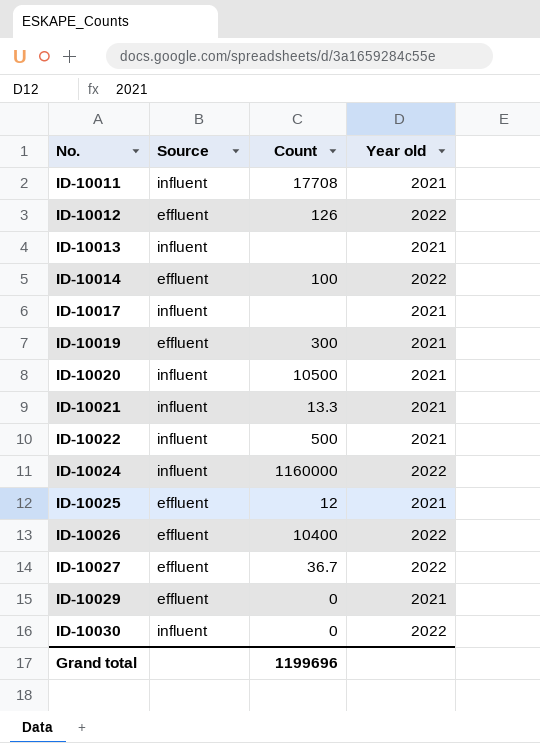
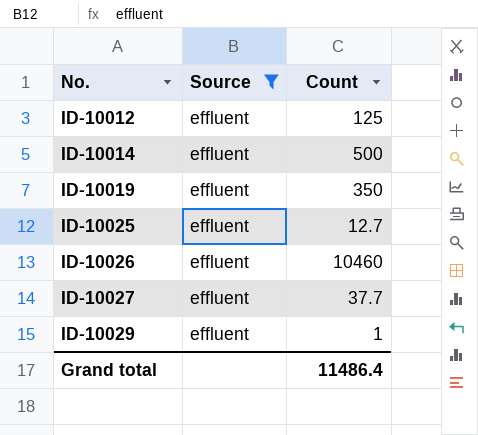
filter: none -> Source = effluent
column Year old | position: 4 -> none
ID-10012 | Count: 126 -> 125
ID-10014 | Count: 100 -> 500
ID-10019 | Count: 300 -> 350
ID-10025 | Count: 12 -> 12.7
ID-10026 | Count: 10400 -> 10460
ID-10027 | Count: 36.7 -> 37.7
ID-10029 | Count: 0 -> 1
Grand total | Count: 1199696 -> 11486.4

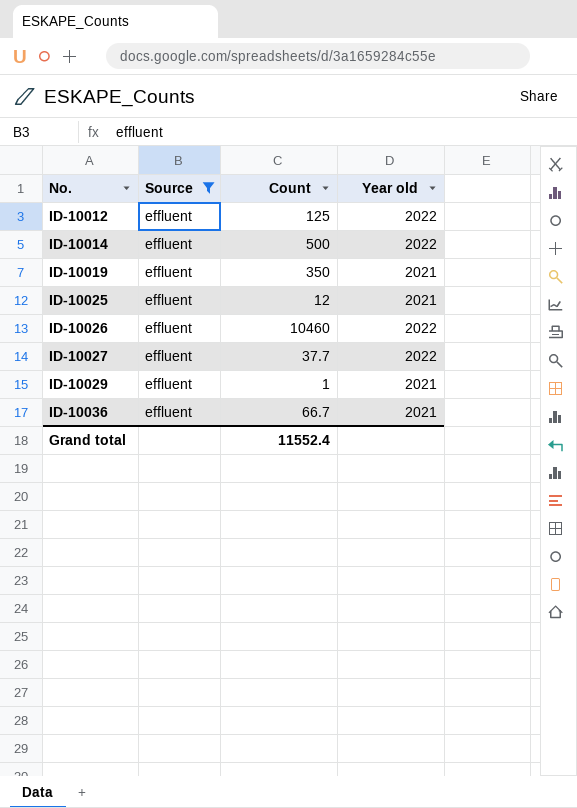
column Year old | position: none -> 4
ID-10025 | Count: 12.7 -> 12
row ID-10036: none -> effluent | 66.7 | 2021
Grand total | Count: 11486.4 -> 11552.4

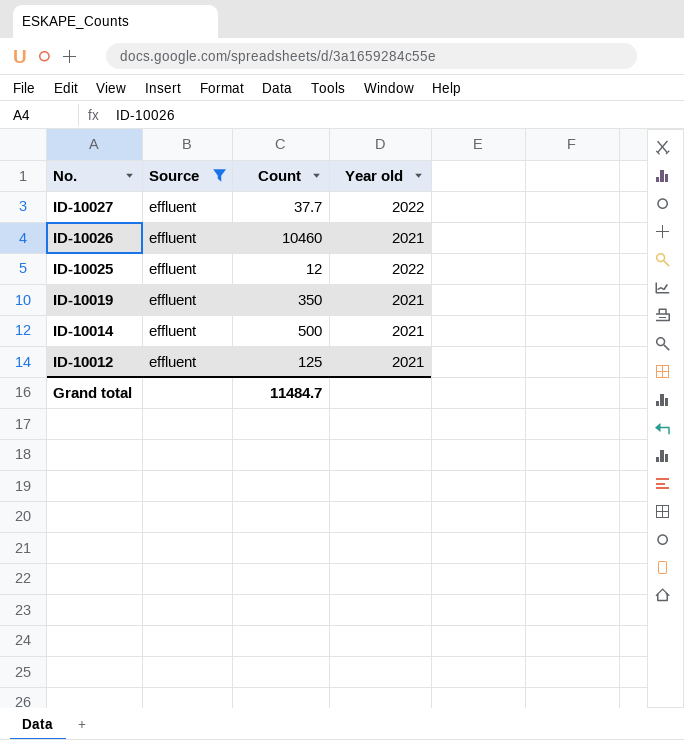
row order: No. ascending -> No. descending
row ID-10029: effluent | 1 | 2021 -> none
row ID-10036: effluent | 66.7 | 2021 -> none
ID-10026 | Year old: 2022 -> 2021
ID-10025 | Year old: 2021 -> 2022
ID-10014 | Year old: 2022 -> 2021
ID-10012 | Year old: 2022 -> 2021
Grand total | Count: 11552.4 -> 11484.7

